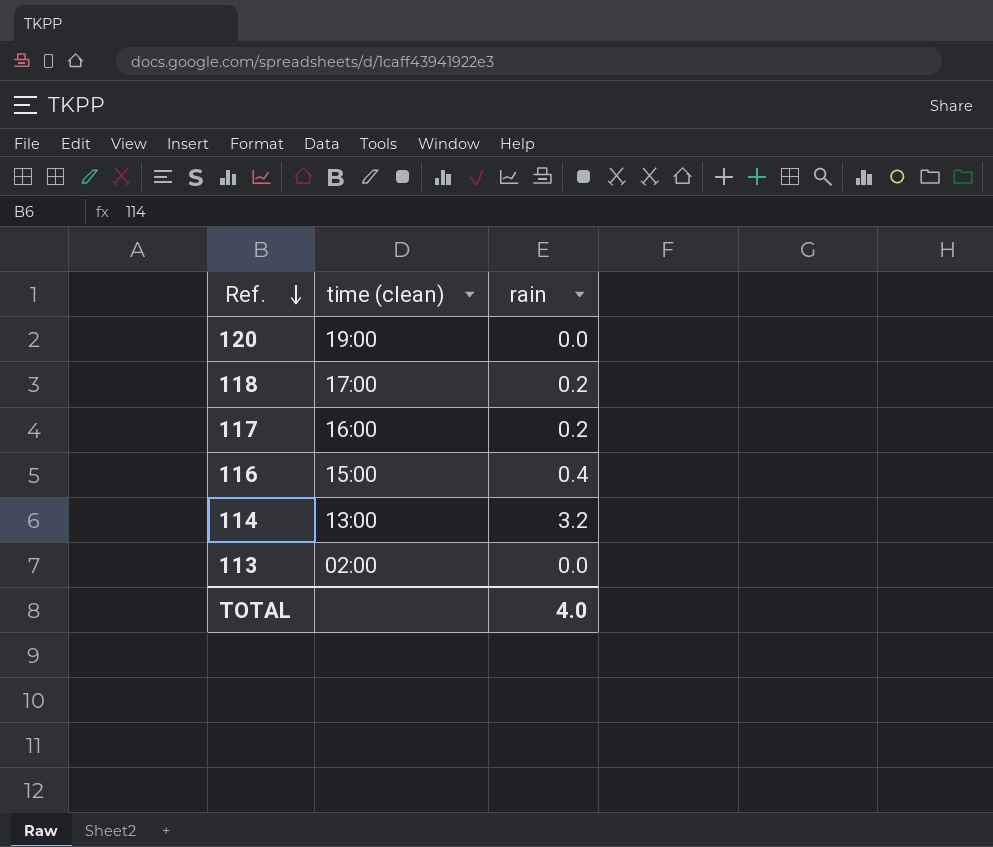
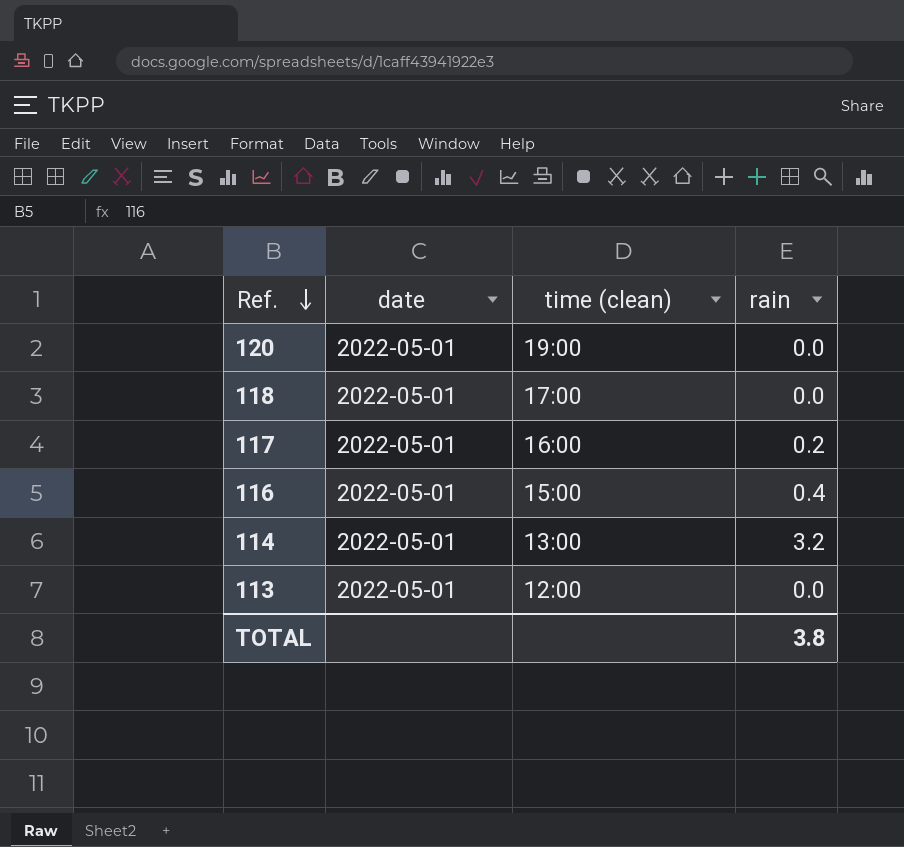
column date | position: none -> 2
118 | rain: 0.2 -> 0.0
113 | time (clean): 02:00 -> 12:00
TOTAL | rain: 4.0 -> 3.8

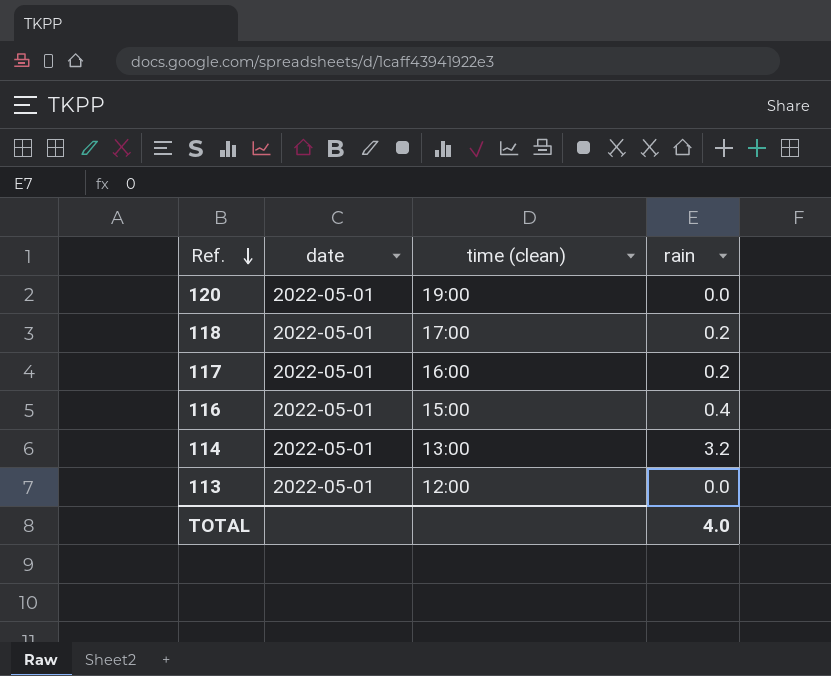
118 | rain: 0.0 -> 0.2
TOTAL | rain: 3.8 -> 4.0

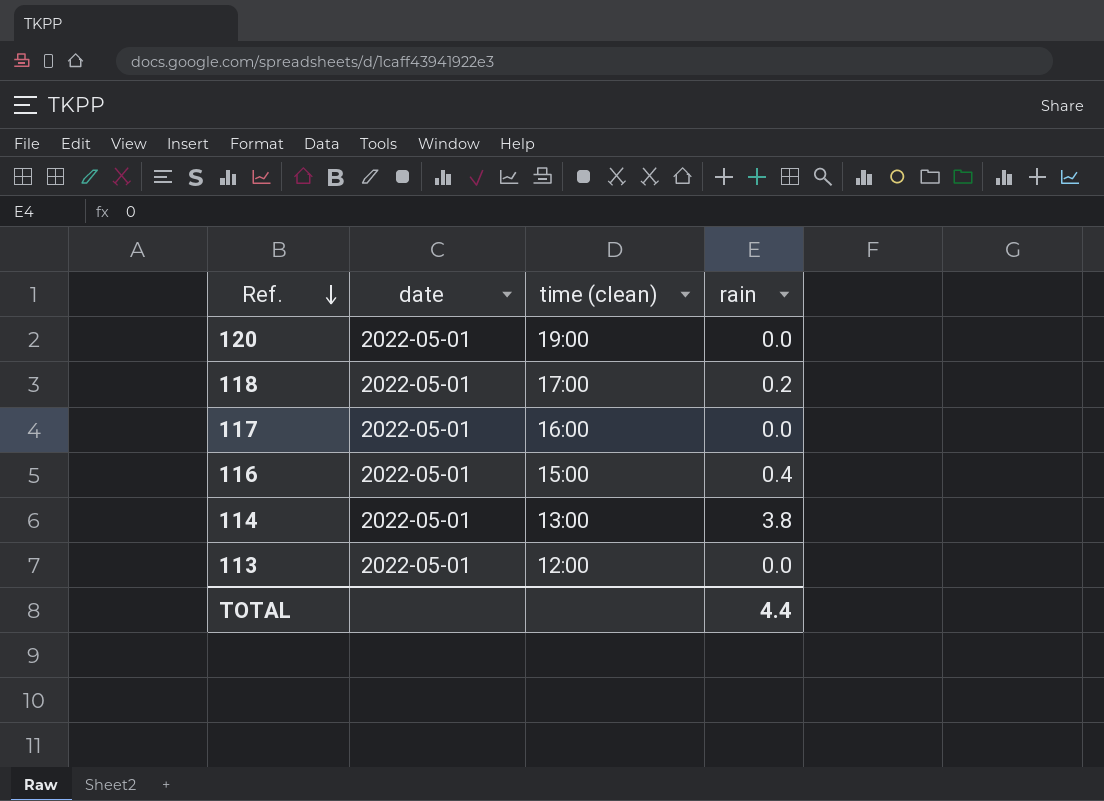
117 | rain: 0.2 -> 0.0
114 | rain: 3.2 -> 3.8
TOTAL | rain: 4.0 -> 4.4

